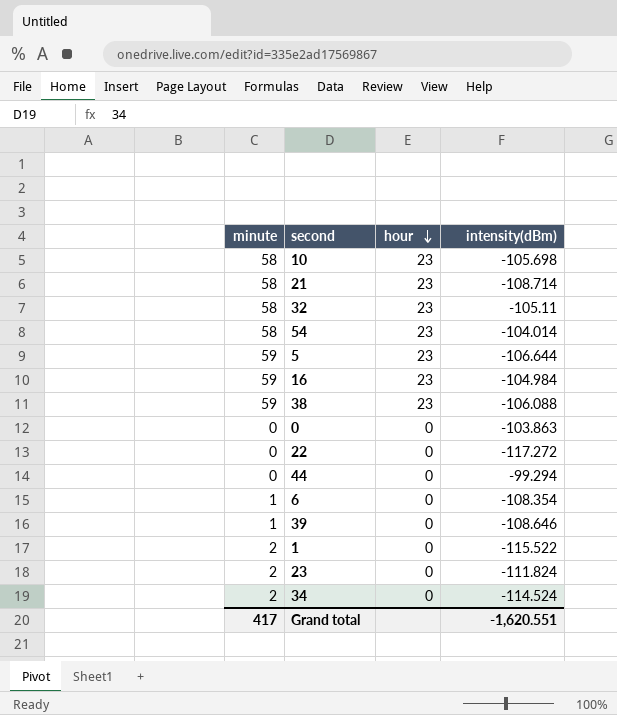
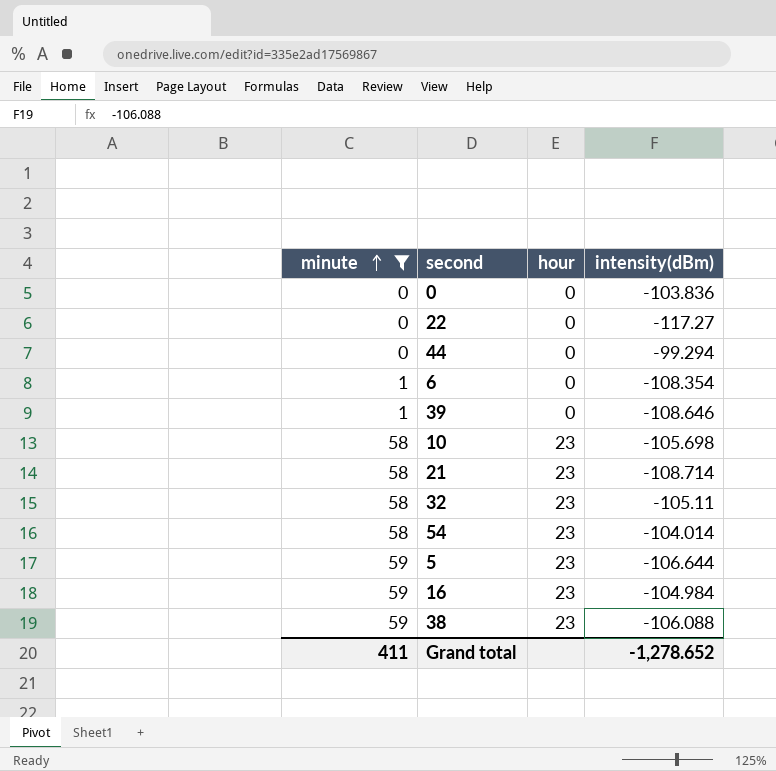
filter: none -> minute != 2
row order: hour descending -> minute ascending
0 | intensity(dBm): -103.863 -> -103.836
22 | intensity(dBm): -117.272 -> -117.27
Grand total | minute: 417 -> 411
Grand total | intensity(dBm): -1,620.551 -> -1,278.652

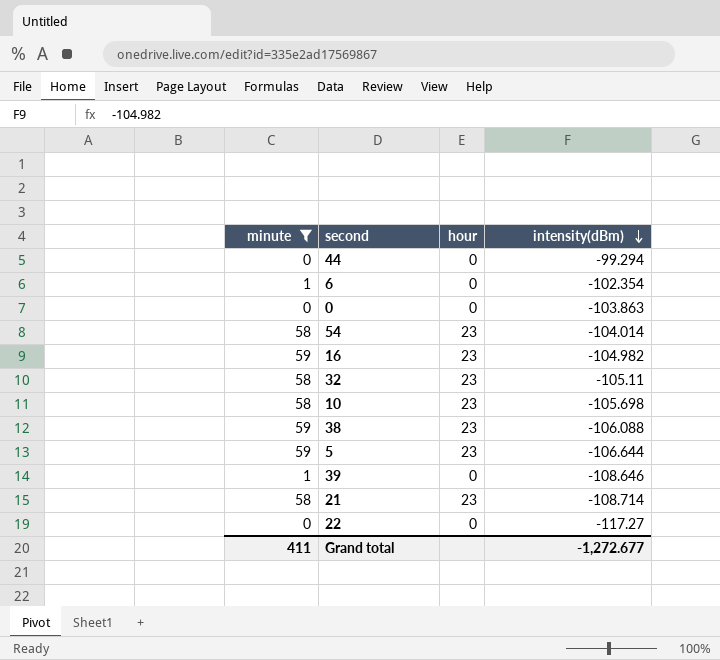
row order: minute ascending -> intensity(dBm) descending
6 | intensity(dBm): -108.354 -> -102.354
0 | intensity(dBm): -103.836 -> -103.863
16 | intensity(dBm): -104.984 -> -104.982
Grand total | intensity(dBm): -1,278.652 -> -1,272.677

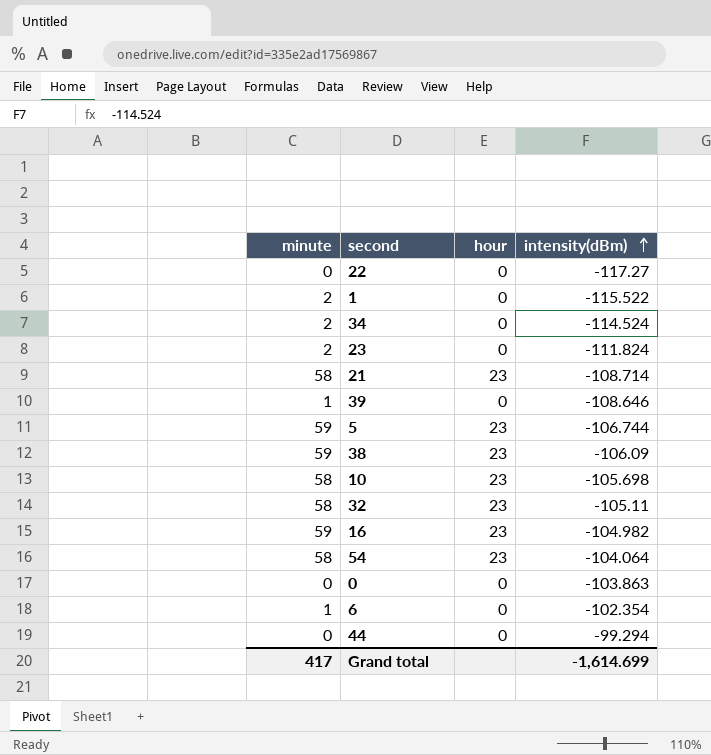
filter: minute != 2 -> none
row order: intensity(dBm) descending -> intensity(dBm) ascending
5 | intensity(dBm): -106.644 -> -106.744
38 | intensity(dBm): -106.088 -> -106.09
54 | intensity(dBm): -104.014 -> -104.064
Grand total | minute: 411 -> 417
Grand total | intensity(dBm): -1,272.677 -> -1,614.699

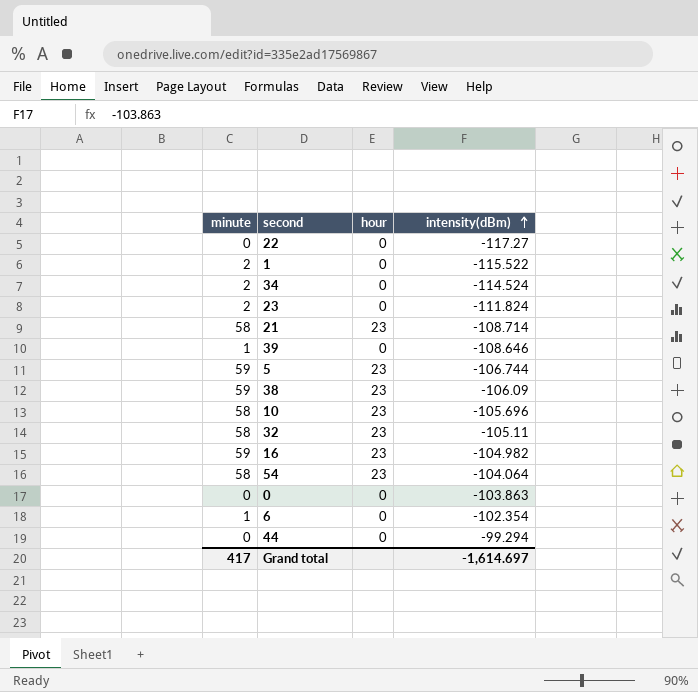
10 | intensity(dBm): -105.698 -> -105.696
Grand total | intensity(dBm): -1,614.699 -> -1,614.697

